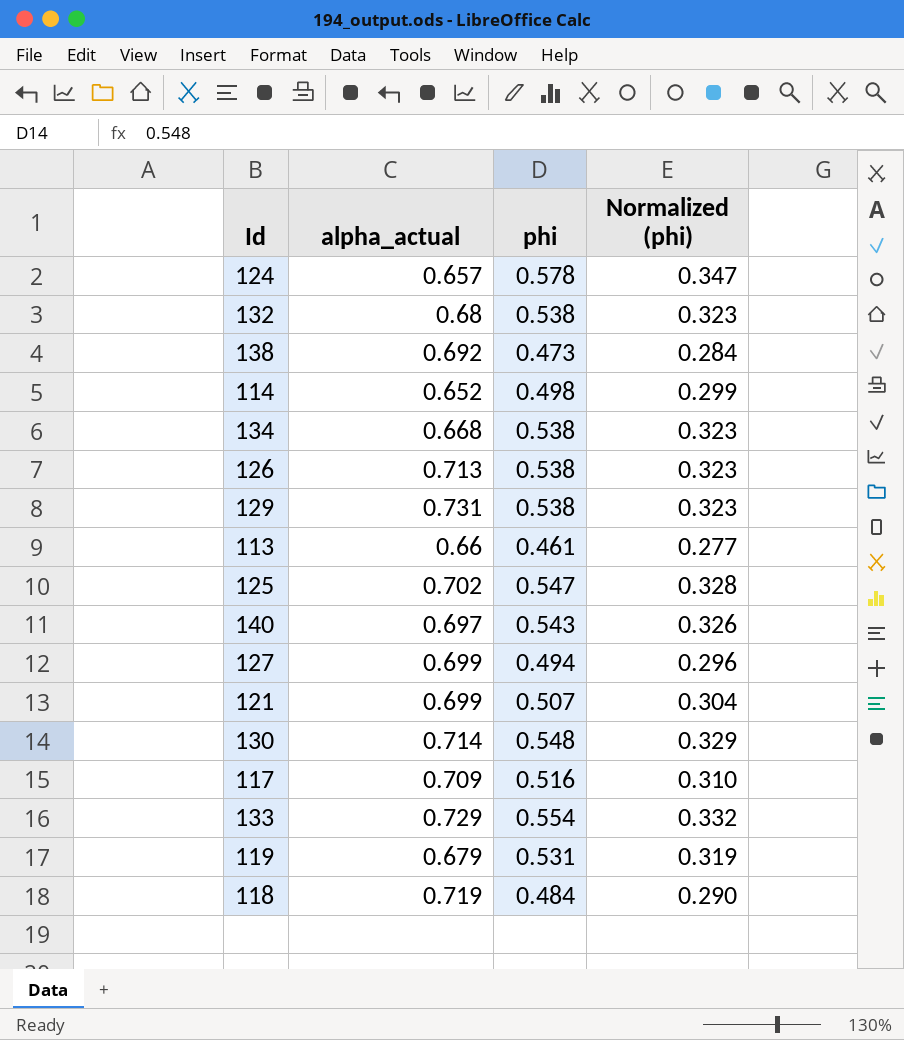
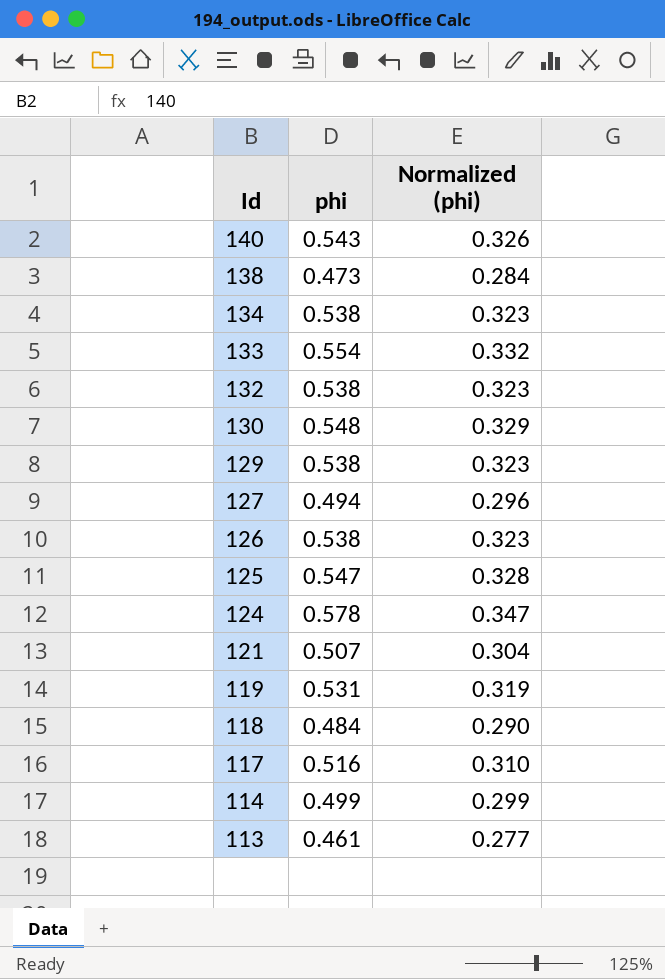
row order: none -> Id descending
column alpha_actual | position: 2 -> none
114 | phi: 0.498 -> 0.499

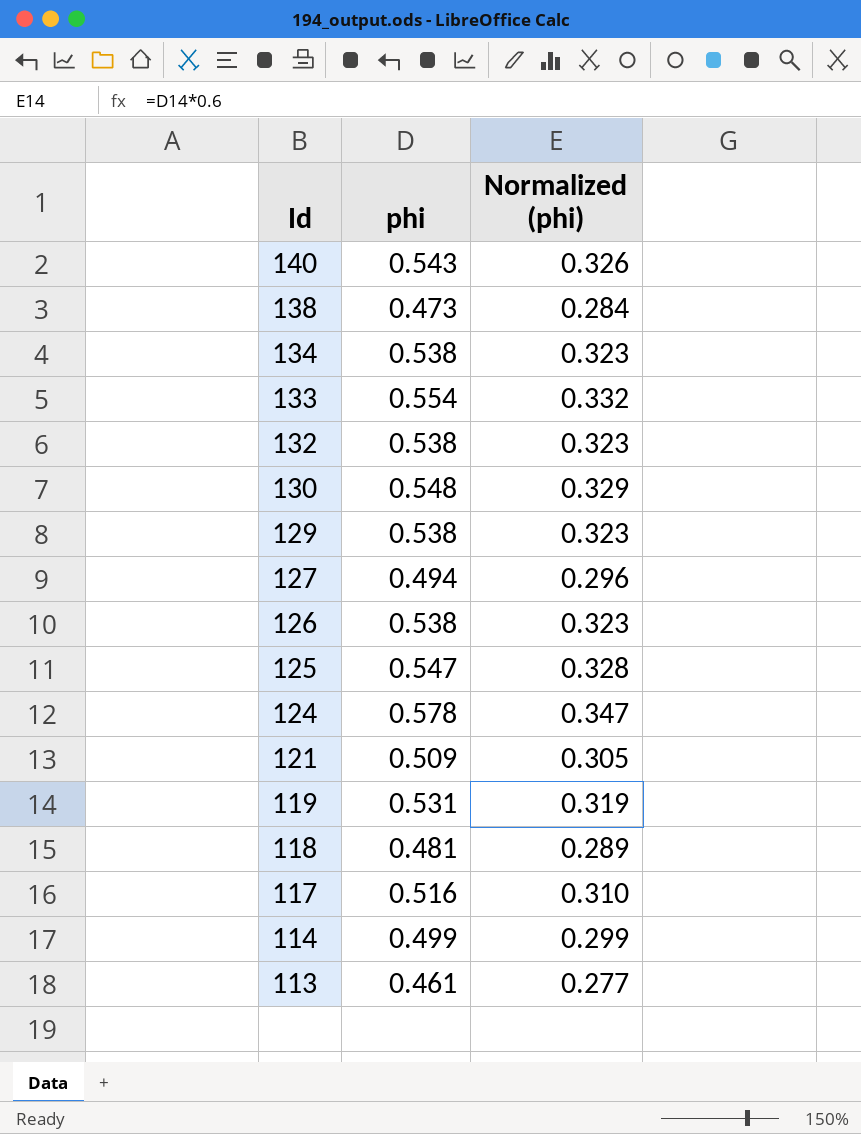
121 | phi: 0.507 -> 0.509
121 | Normalized (phi): 0.304 -> 0.305
118 | phi: 0.484 -> 0.481
118 | Normalized (phi): 0.290 -> 0.289

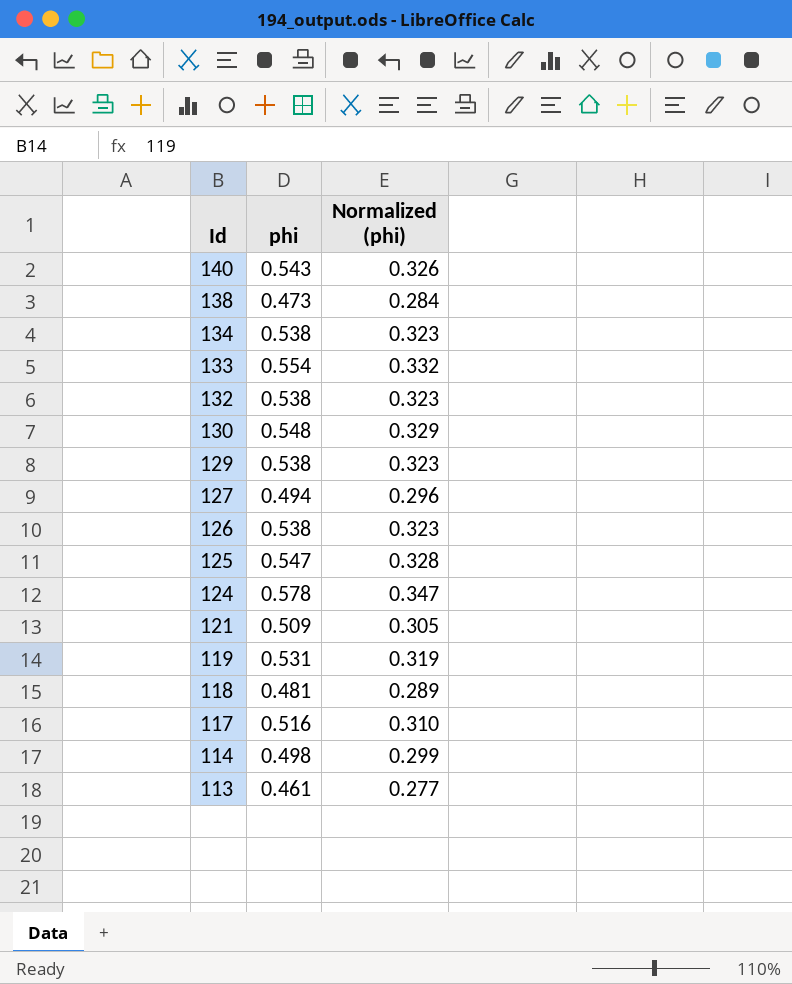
114 | phi: 0.499 -> 0.498

